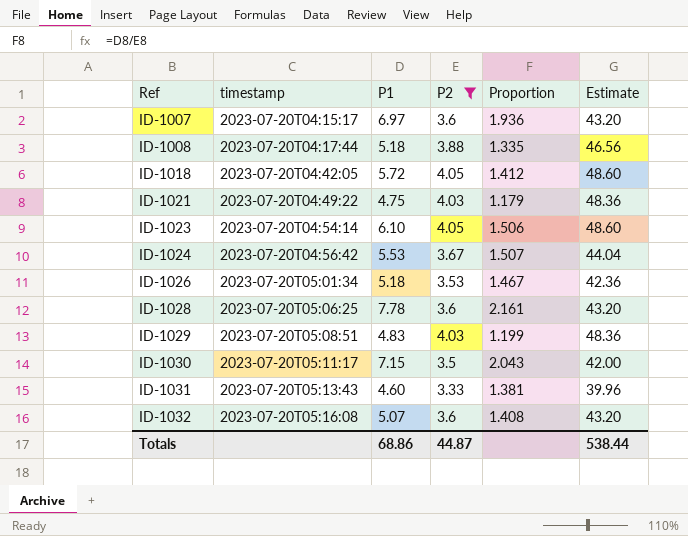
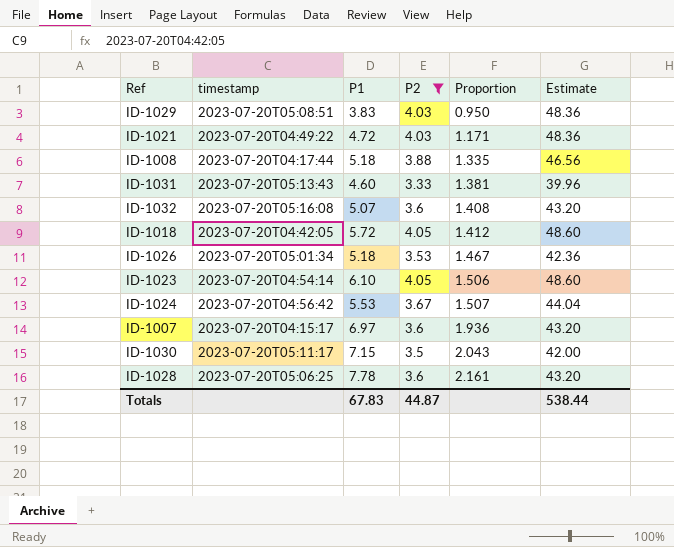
row order: Ref ascending -> Proportion ascending
ID-1029 | P1: 4.83 -> 3.83
ID-1029 | Proportion: 1.199 -> 0.950
ID-1021 | P1: 4.75 -> 4.72
ID-1021 | Proportion: 1.179 -> 1.171
Totals | P1: 68.86 -> 67.83

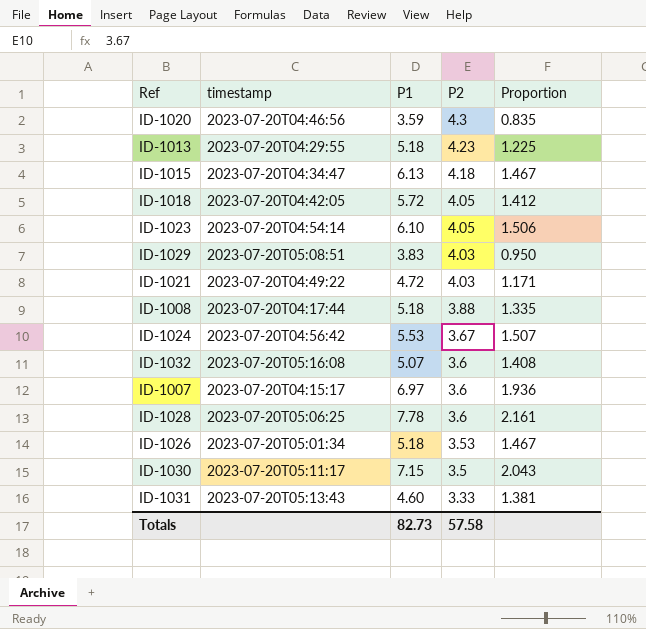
filter: P2 <= 4.05 -> none
row order: Proportion ascending -> P2 descending
column Estimate | formula: [P2] * 12 -> none
Totals | P1: 67.83 -> 82.73
Totals | P2: 44.87 -> 57.58

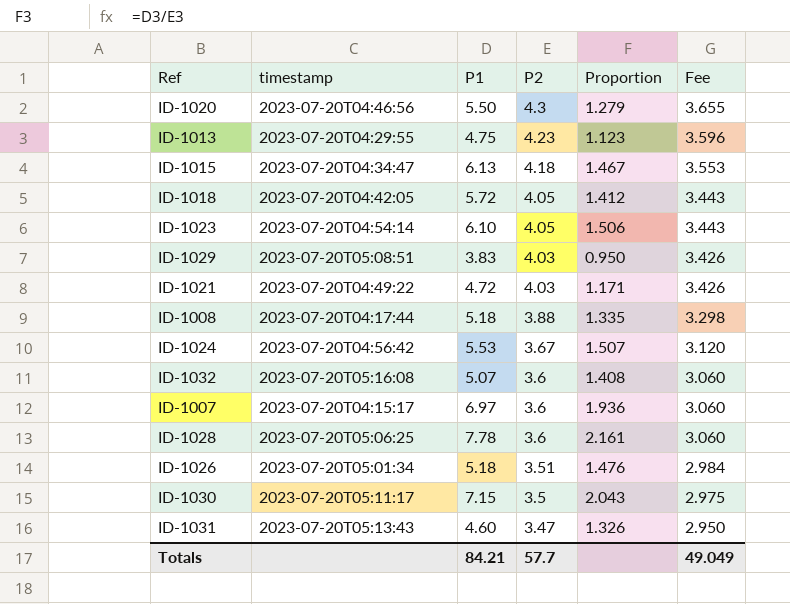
column Fee | formula: none -> [P2] * 0.85
ID-1020 | P1: 3.59 -> 5.50
ID-1020 | Proportion: 0.835 -> 1.279
ID-1013 | P1: 5.18 -> 4.75
ID-1013 | Proportion: 1.225 -> 1.123
ID-1026 | P2: 3.53 -> 3.51
ID-1026 | Proportion: 1.467 -> 1.476
ID-1031 | P2: 3.33 -> 3.47
ID-1031 | Proportion: 1.381 -> 1.326
Totals | P1: 82.73 -> 84.21
Totals | P2: 57.58 -> 57.7

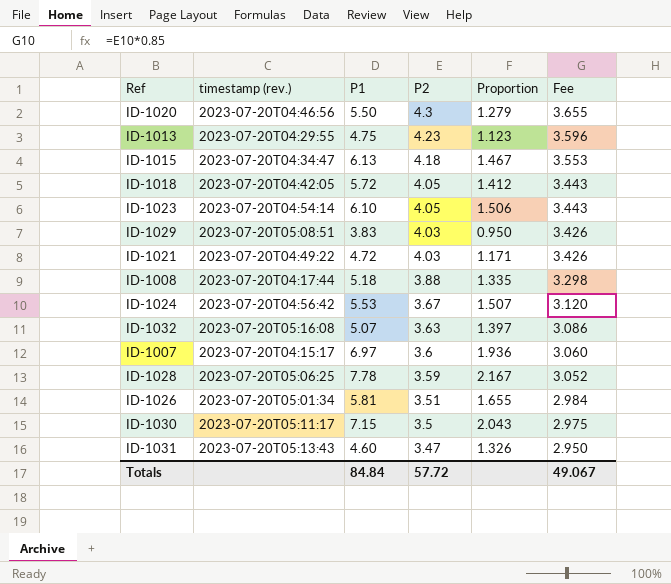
column name: timestamp -> timestamp (rev.)
ID-1032 | P2: 3.6 -> 3.63
ID-1032 | Proportion: 1.408 -> 1.397
ID-1032 | Fee: 3.060 -> 3.086
ID-1028 | P2: 3.6 -> 3.59
ID-1028 | Proportion: 2.161 -> 2.167
ID-1028 | Fee: 3.060 -> 3.052
ID-1026 | P1: 5.18 -> 5.81
ID-1026 | Proportion: 1.476 -> 1.655
Totals | P1: 84.21 -> 84.84
Totals | P2: 57.7 -> 57.72
Totals | Fee: 49.049 -> 49.067

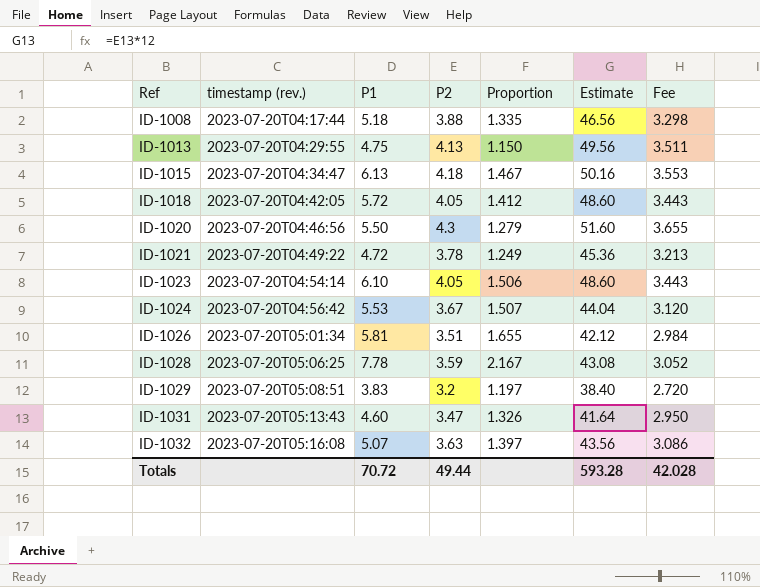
row order: P2 descending -> Ref ascending
column Estimate | formula: none -> [P2] * 12
row ID-1007: 2023-07-20T04:15:17 | 6.97 | 3.6 | 1.936 | 3.060 -> none
row ID-1030: 2023-07-20T05:11:17 | 7.15 | 3.5 | 2.043 | 2.975 -> none
ID-1013 | P2: 4.23 -> 4.13
ID-1013 | Proportion: 1.123 -> 1.150
ID-1013 | Fee: 3.596 -> 3.511
ID-1021 | P2: 4.03 -> 3.78
ID-1021 | Proportion: 1.171 -> 1.249
ID-1021 | Fee: 3.426 -> 3.213
ID-1029 | P2: 4.03 -> 3.2
ID-1029 | Proportion: 0.950 -> 1.197
ID-1029 | Fee: 3.426 -> 2.720
Totals | P1: 84.84 -> 70.72
Totals | P2: 57.72 -> 49.44
Totals | Fee: 49.067 -> 42.028

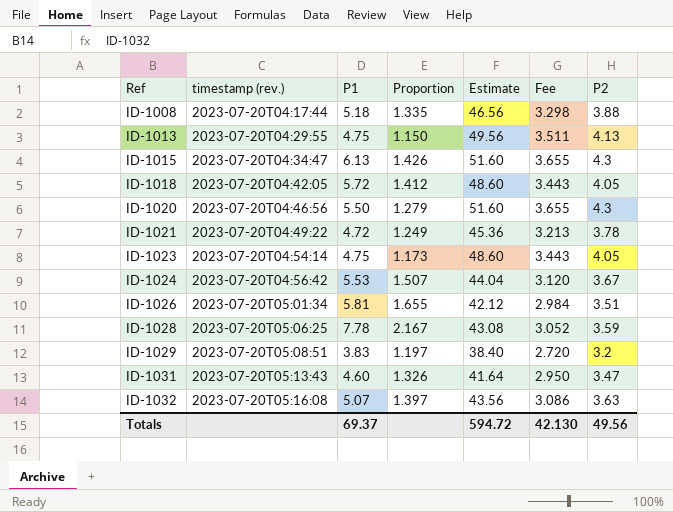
column P2 | position: 4 -> 7
ID-1015 | Proportion: 1.467 -> 1.426
ID-1015 | Estimate: 50.16 -> 51.60
ID-1015 | Fee: 3.553 -> 3.655
ID-1015 | P2: 4.18 -> 4.3
ID-1023 | P1: 6.10 -> 4.75
ID-1023 | Proportion: 1.506 -> 1.173
Totals | P1: 70.72 -> 69.37
Totals | Estimate: 593.28 -> 594.72
Totals | Fee: 42.028 -> 42.130
Totals | P2: 49.44 -> 49.56

